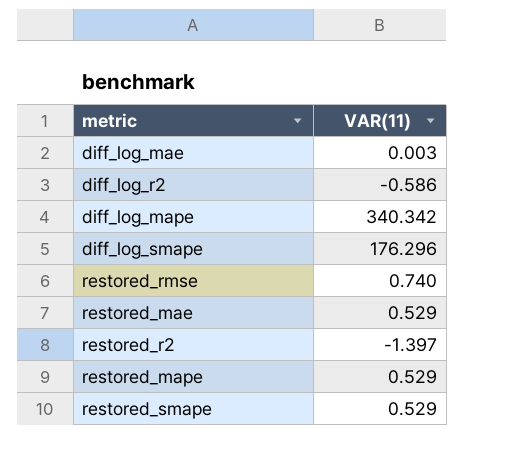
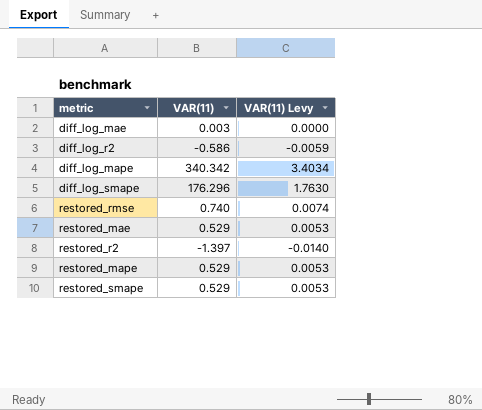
column VAR(11) Levy | formula: none -> [VAR(11)] * 0.01

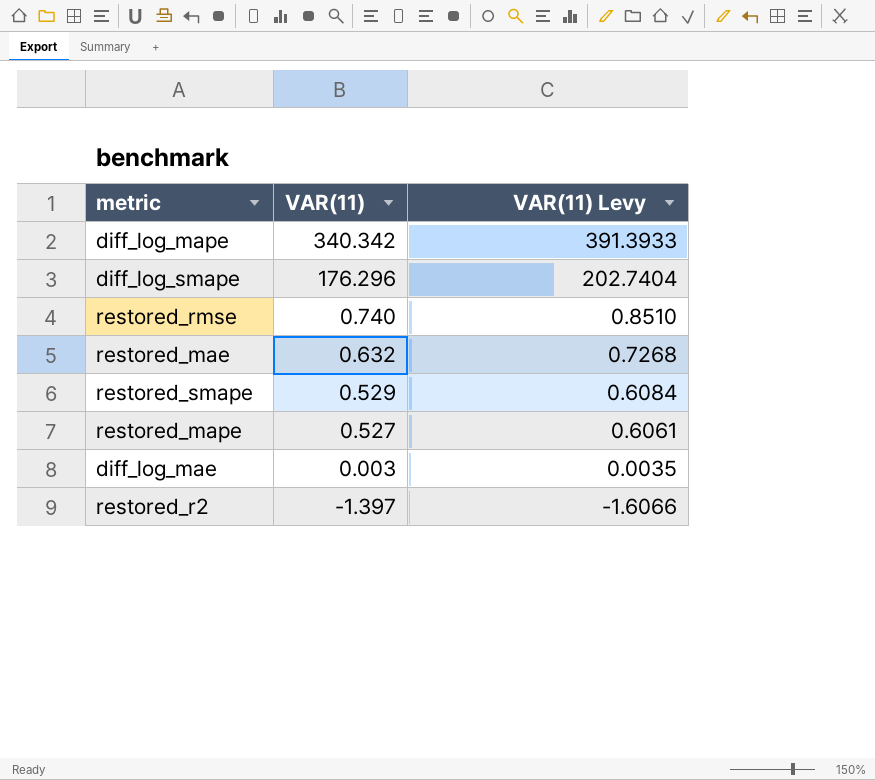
row order: none -> VAR(11) descending
column VAR(11) Levy | formula: [VAR(11)] * 0.01 -> [VAR(11)] * 1.15
row diff_log_r2: -0.586 | -0.0059 -> none
restored_mae | VAR(11): 0.529 -> 0.632
restored_mape | VAR(11): 0.529 -> 0.527

